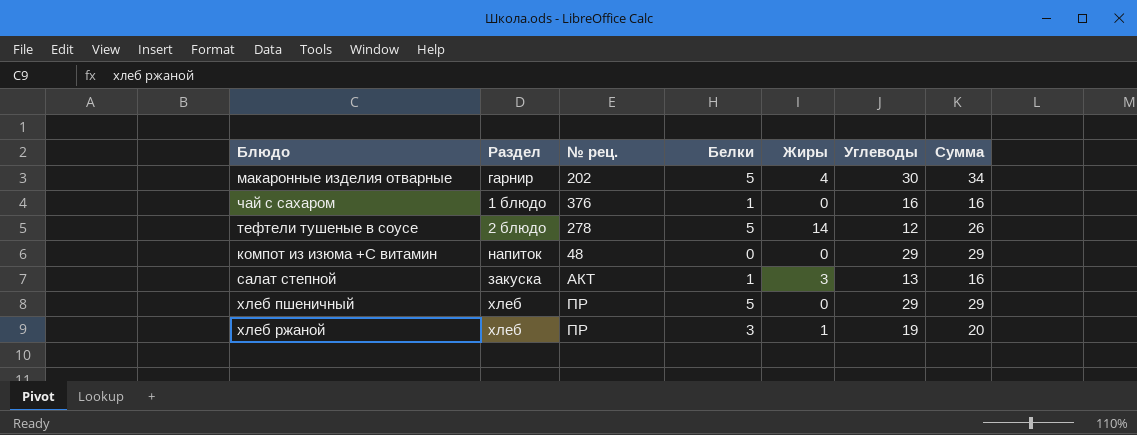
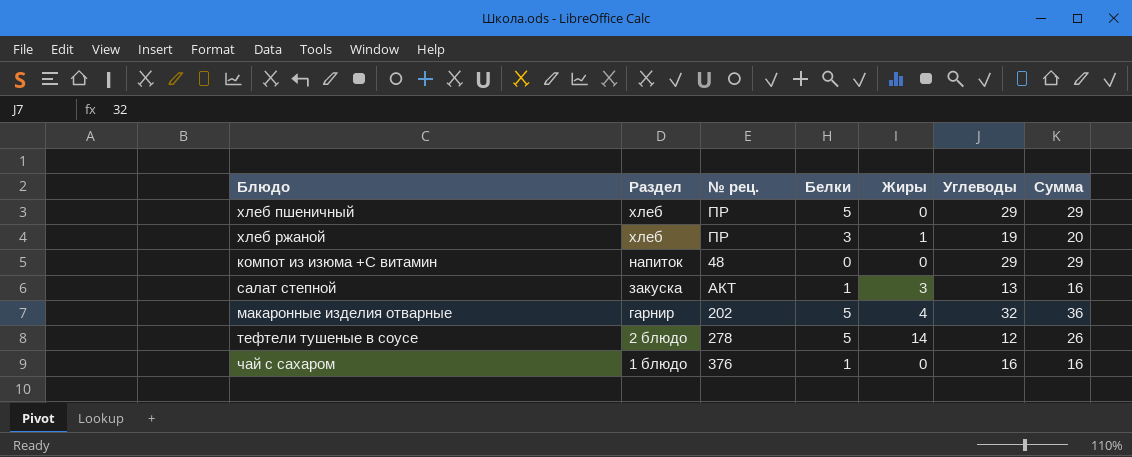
row order: none -> Раздел descending
макаронные изделия отварные | Углеводы: 30 -> 32
макаронные изделия отварные | Сумма: 34 -> 36

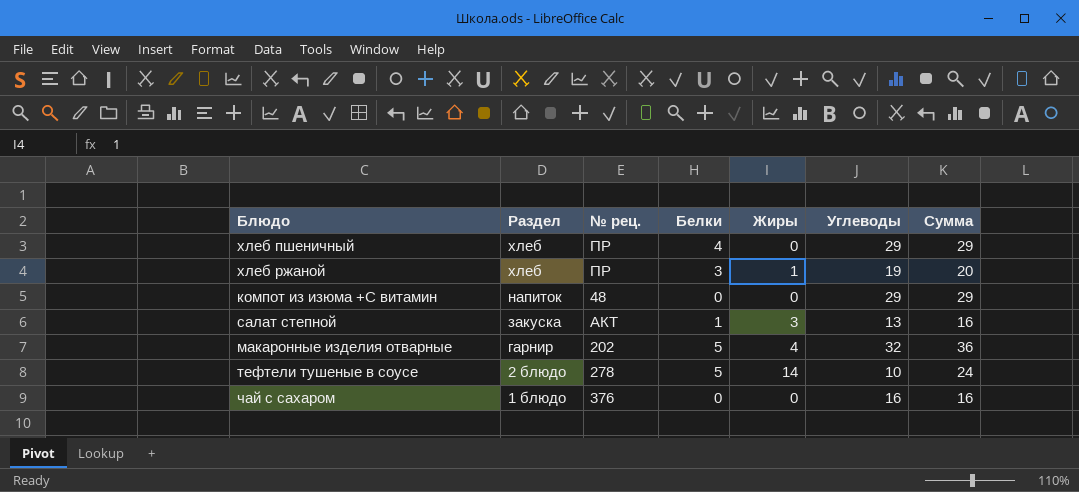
хлеб пшеничный | Белки: 5 -> 4
тефтели тушеные в соусе | Углеводы: 12 -> 10
тефтели тушеные в соусе | Сумма: 26 -> 24
чай с сахаром | Белки: 1 -> 0

